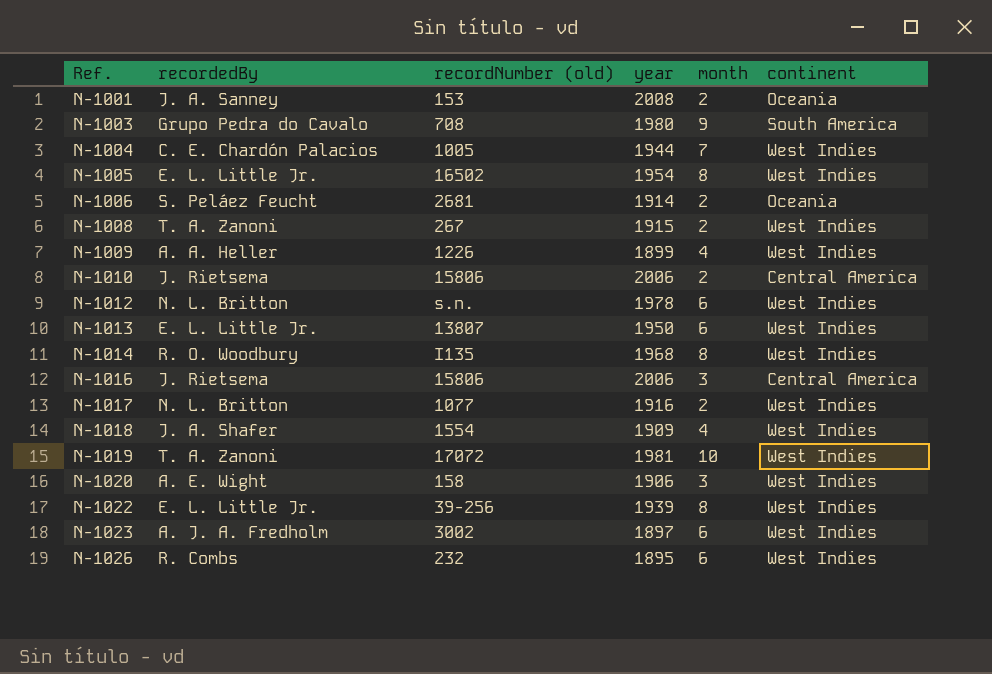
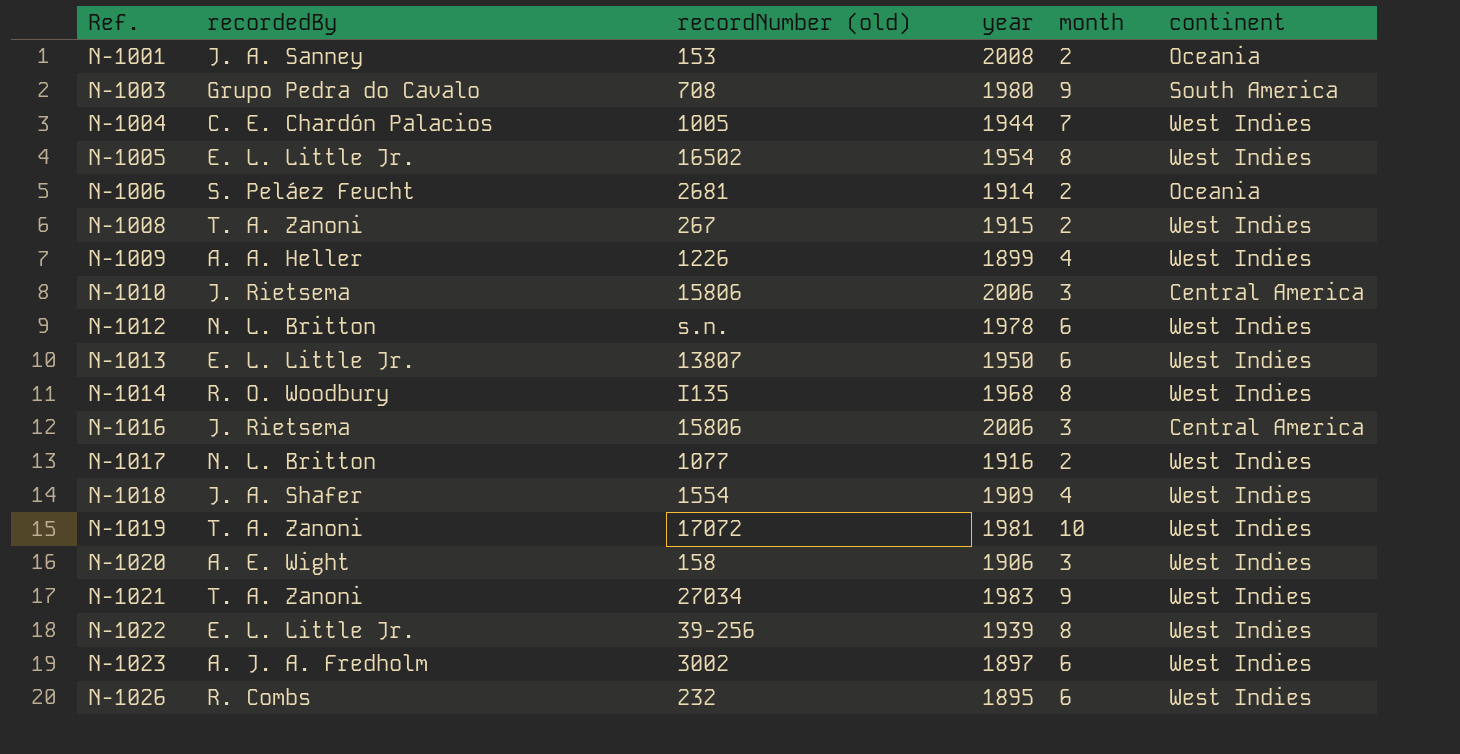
N-1010 | month: 2 -> 3
row N-1021: none -> T. A. Zanoni | 27034 | 1983 | 9 | West Indies

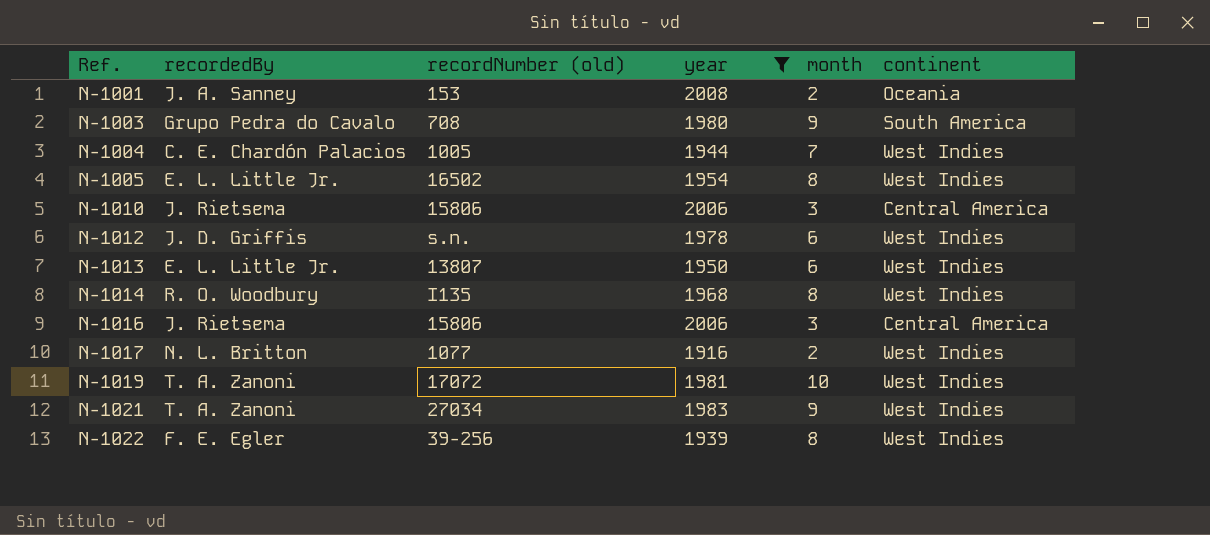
filter: none -> year >= 1916
N-1012 | recordedBy: N. L. Britton -> J. D. Griffis
N-1022 | recordedBy: E. L. Little Jr. -> F. E. Egler

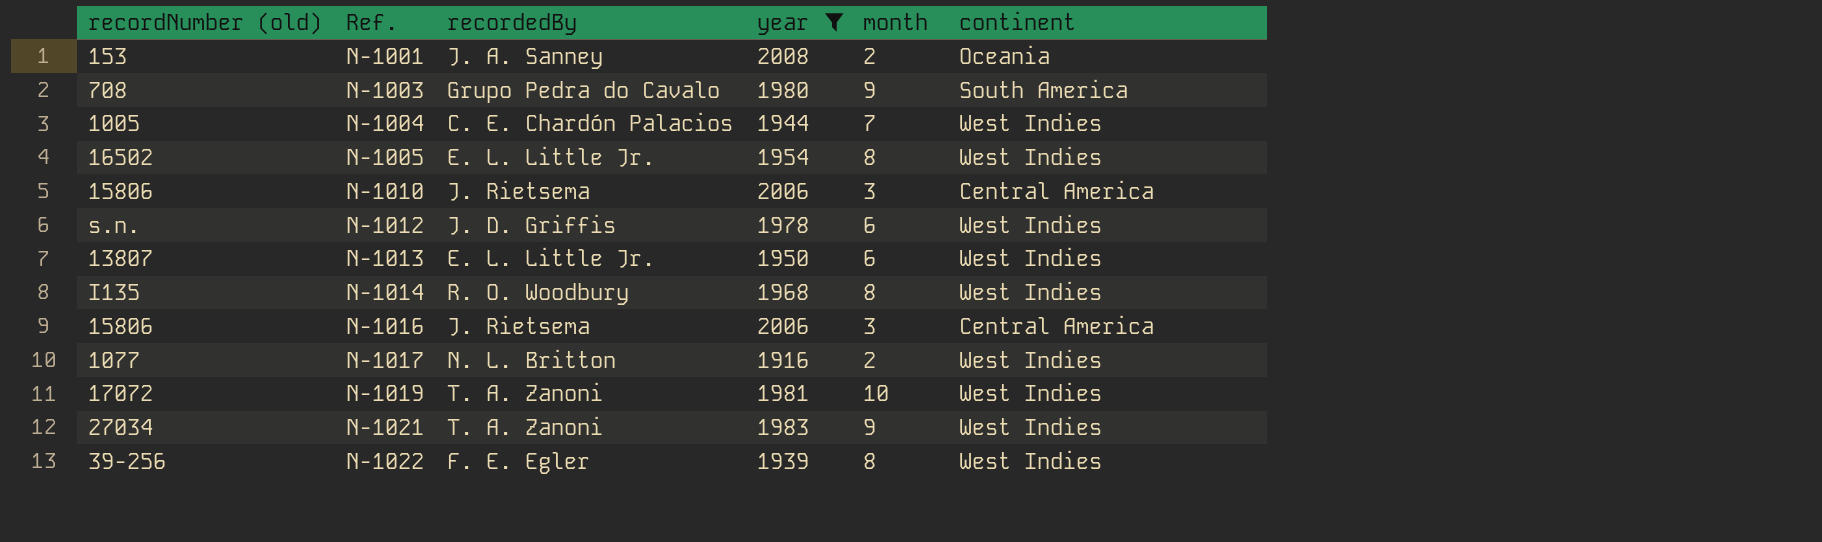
column recordNumber (old) | position: 3 -> 1

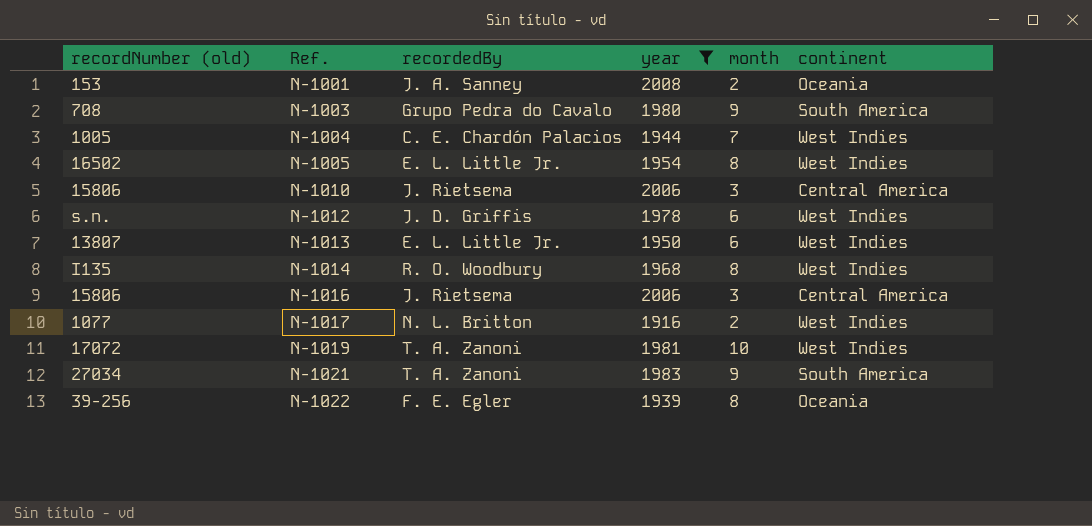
N-1021 | continent: West Indies -> South America
N-1022 | continent: West Indies -> Oceania

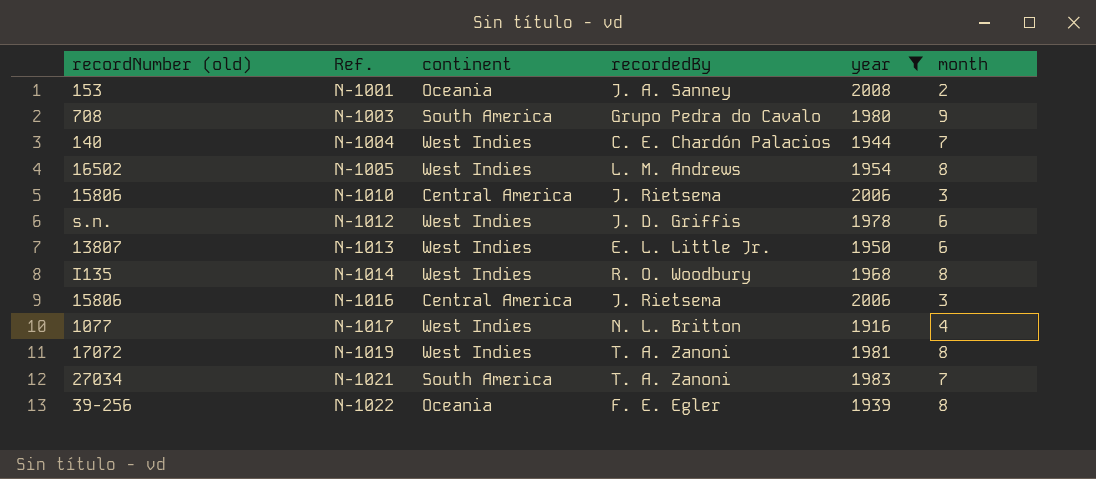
column continent | position: 6 -> 3
N-1004 | recordNumber (old): 1005 -> 140
N-1005 | recordedBy: E. L. Little Jr. -> L. M. Andrews
N-1017 | month: 2 -> 4
N-1019 | month: 10 -> 8
N-1021 | month: 9 -> 7

